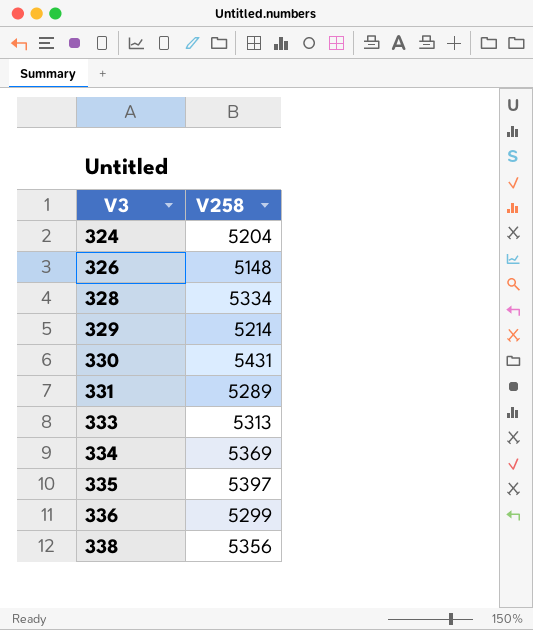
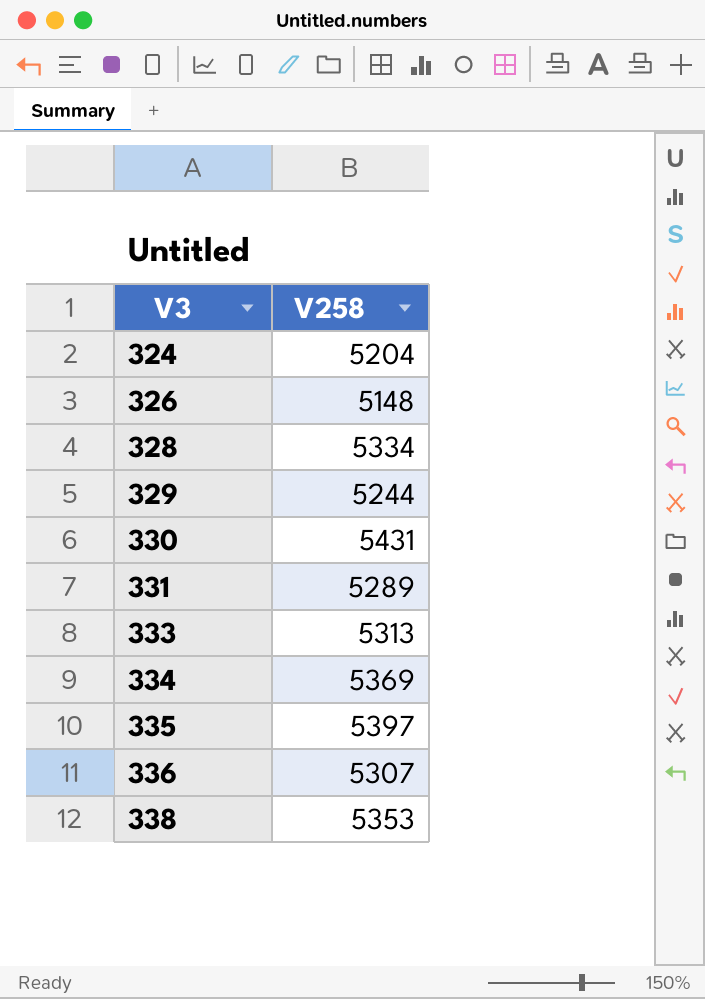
329 | V258: 5214 -> 5244
336 | V258: 5299 -> 5307
338 | V258: 5356 -> 5353

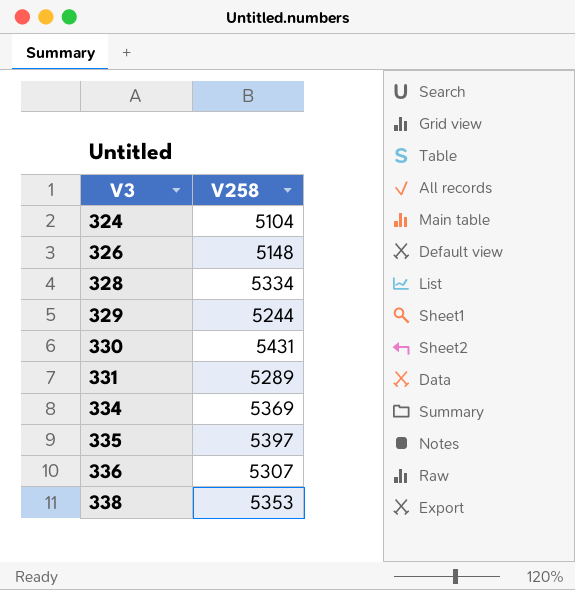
row 333: 5313 -> none
324 | V258: 5204 -> 5104

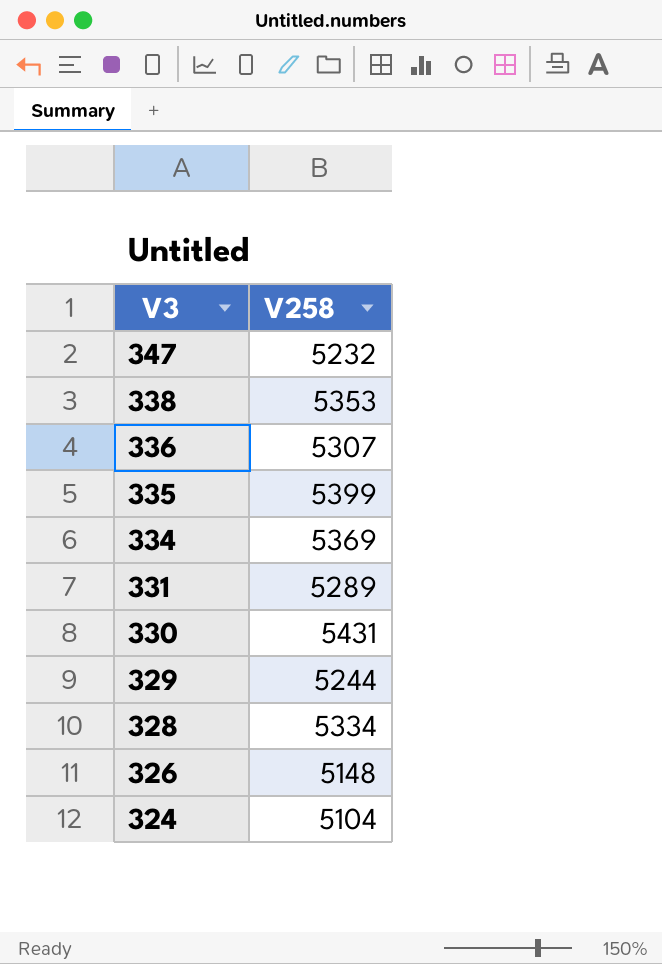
row order: V3 ascending -> V3 descending
row 347: none -> 5232
335 | V258: 5397 -> 5399

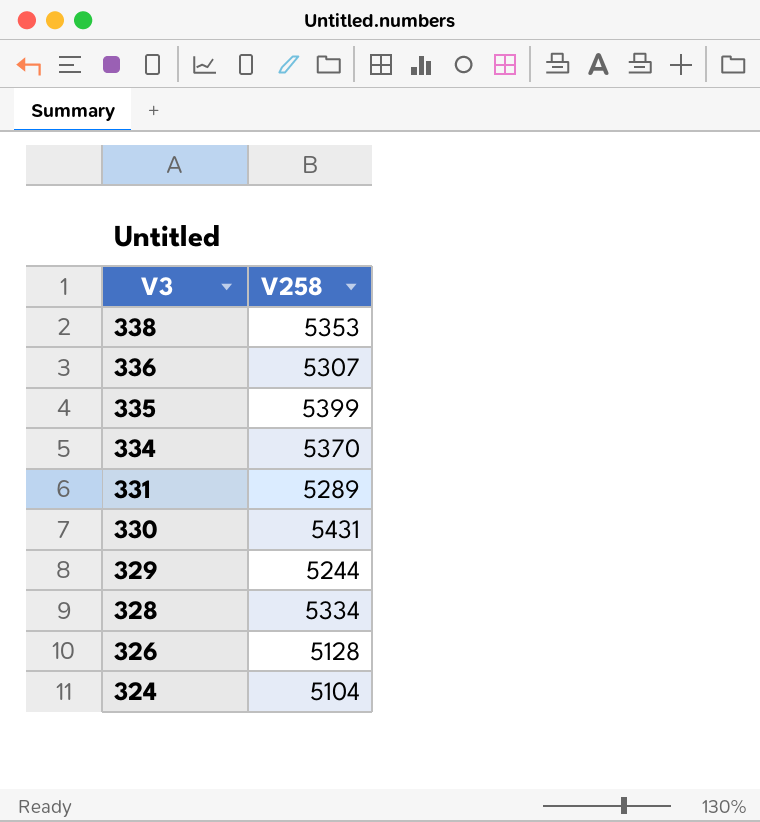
row 347: 5232 -> none
334 | V258: 5369 -> 5370
326 | V258: 5148 -> 5128

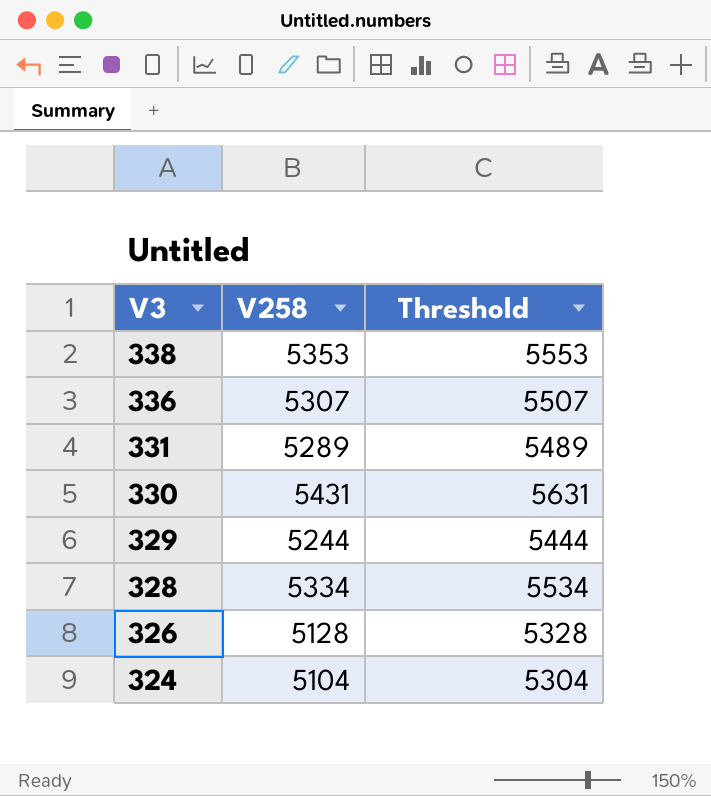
column Threshold | formula: none -> [V258] + 200
row 335: 5399 -> none
row 334: 5370 -> none

